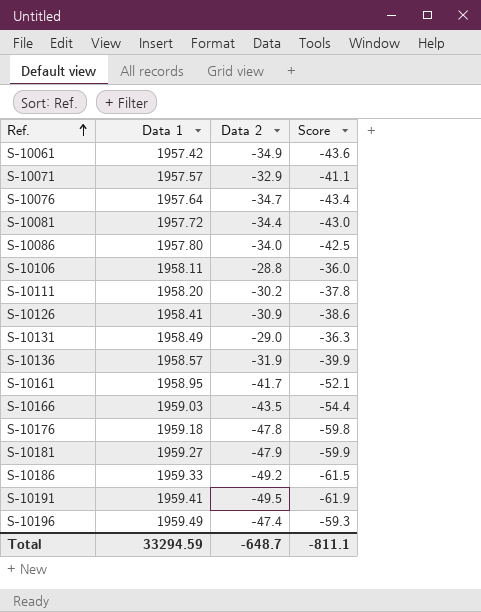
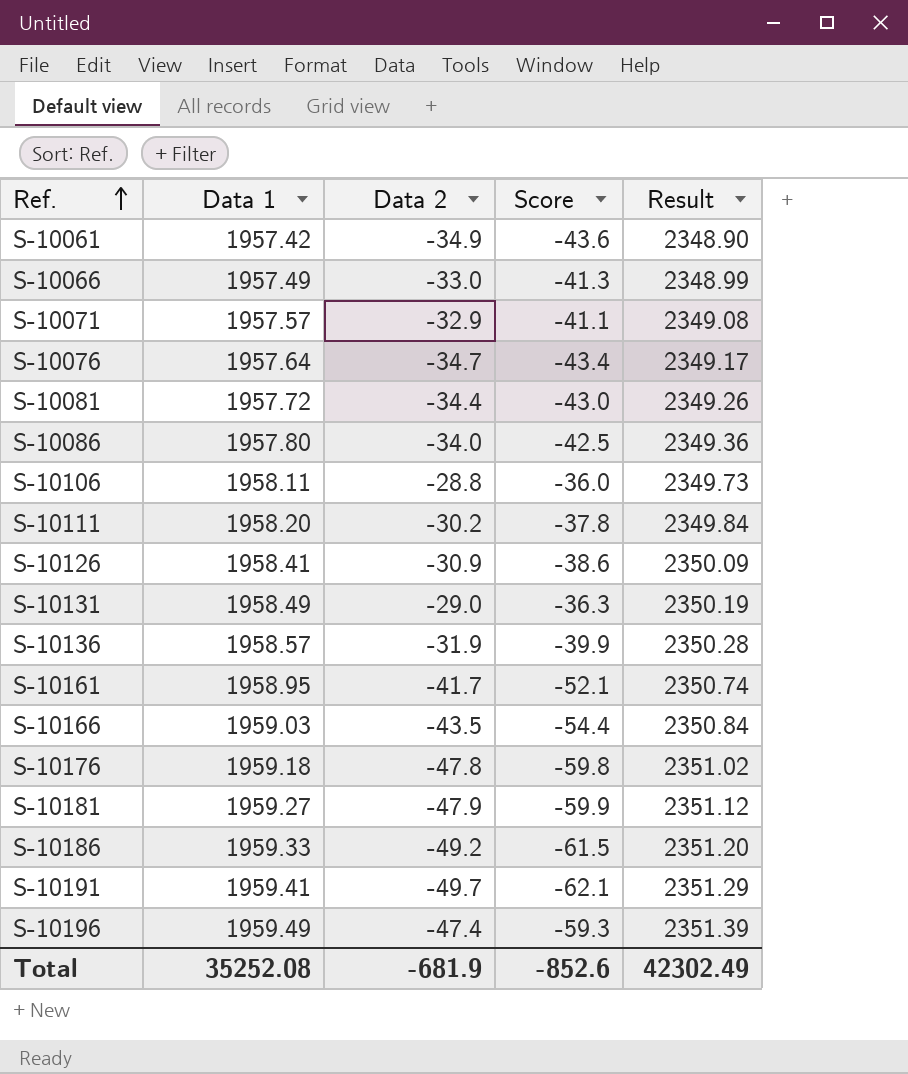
column Result | formula: none -> [Data 1] * 1.2
row S-10066: none -> 1957.49 | -33.0 | -41.3 | 2348.99
S-10191 | Data 2: -49.5 -> -49.7
S-10191 | Score: -61.9 -> -62.1
Total | Data 1: 33294.59 -> 35252.08
Total | Data 2: -648.7 -> -681.9
Total | Score: -811.1 -> -852.6

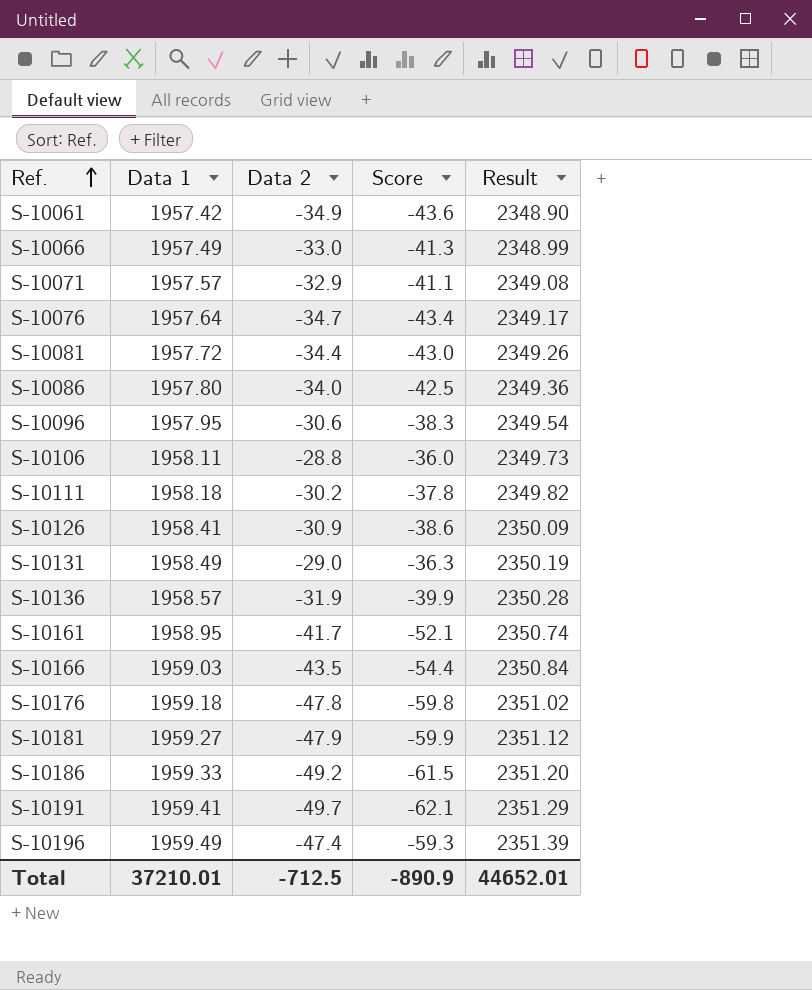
row S-10096: none -> 1957.95 | -30.6 | -38.3 | 2349.54
S-10111 | Data 1: 1958.20 -> 1958.18
S-10111 | Result: 2349.84 -> 2349.82
Total | Data 1: 35252.08 -> 37210.01
Total | Data 2: -681.9 -> -712.5
Total | Score: -852.6 -> -890.9
Total | Result: 42302.49 -> 44652.01

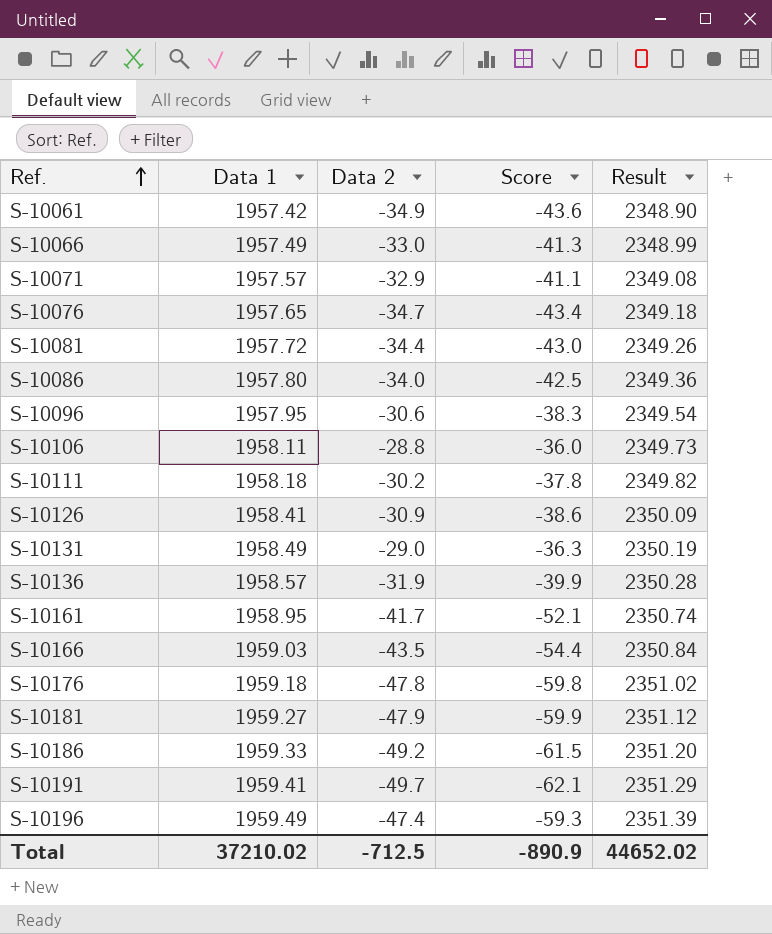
S-10076 | Data 1: 1957.64 -> 1957.65
S-10076 | Result: 2349.17 -> 2349.18
Total | Data 1: 37210.01 -> 37210.02
Total | Result: 44652.01 -> 44652.02

